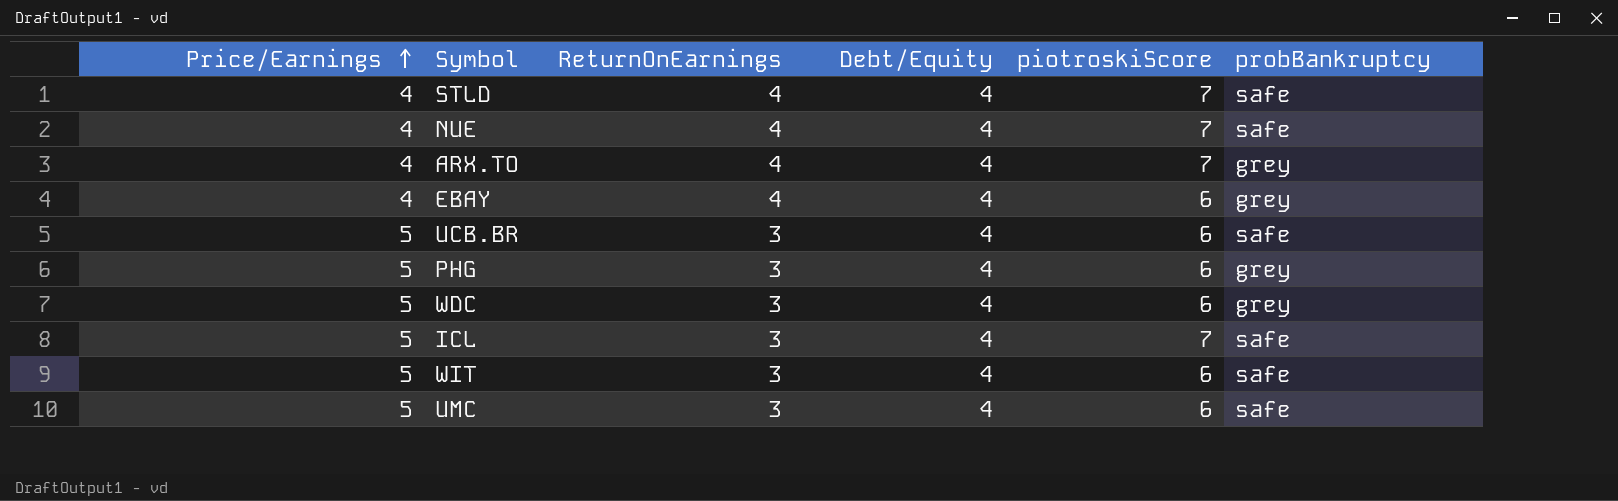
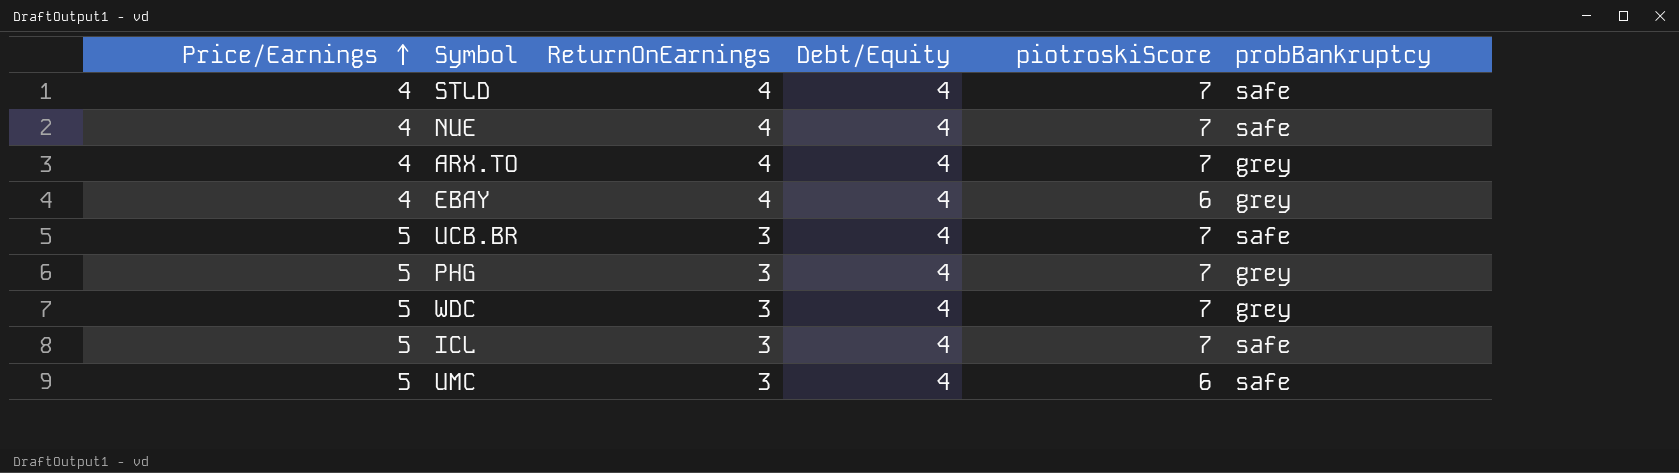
row WIT: 5 | 3 | 4 | 6 | safe -> none
UCB.BR | piotroskiScore: 6 -> 7
PHG | piotroskiScore: 6 -> 7
WDC | piotroskiScore: 6 -> 7

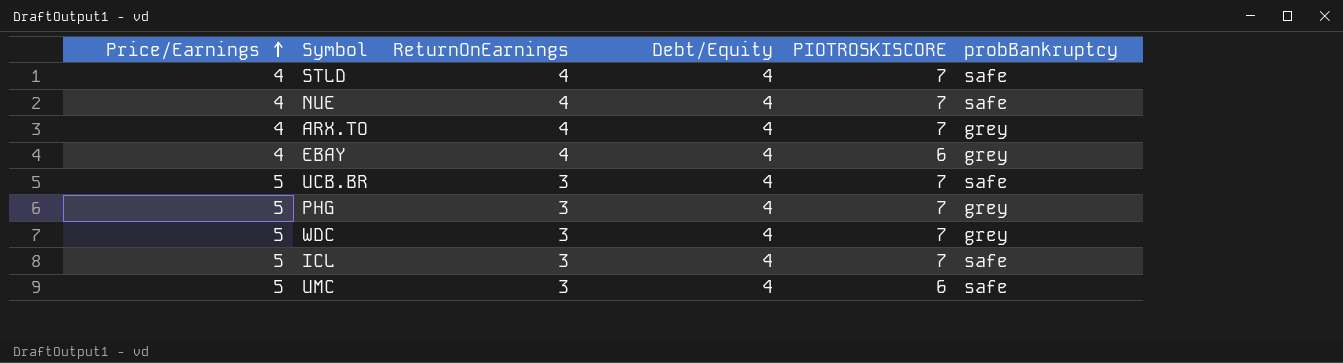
column name: piotroskiScore -> PIOTROSKISCORE

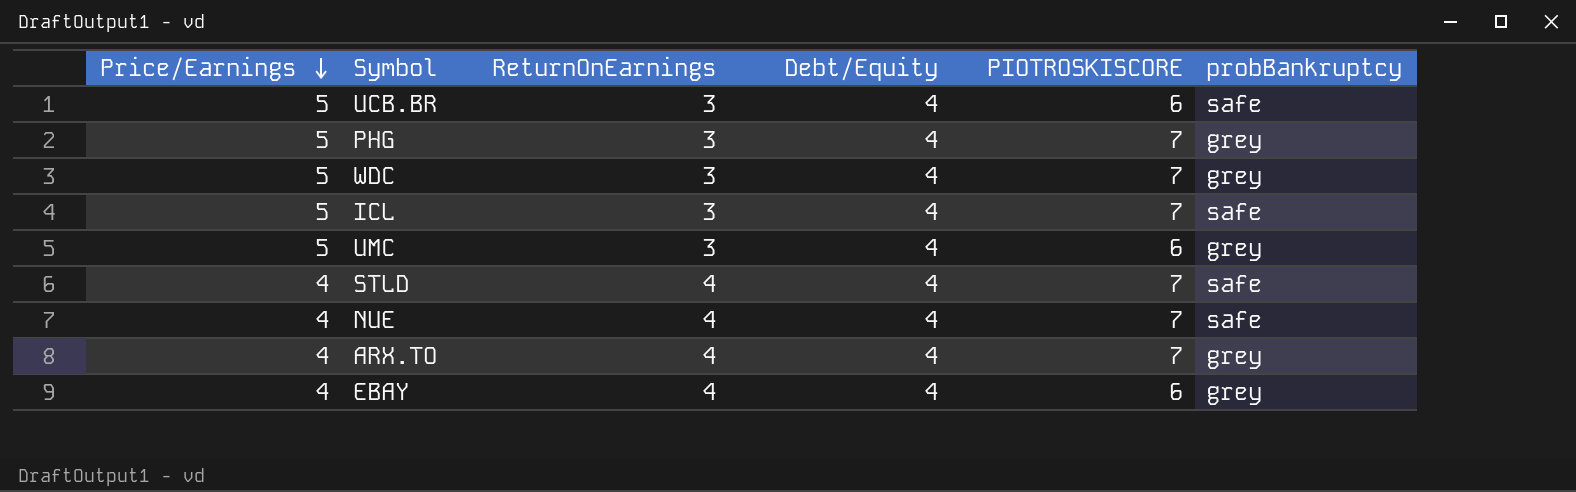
row order: Price/Earnings ascending -> Price/Earnings descending
UCB.BR | PIOTROSKISCORE: 7 -> 6
UMC | probBankruptcy: safe -> grey

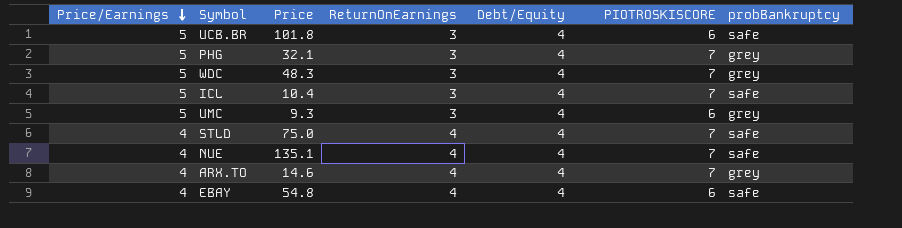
column Price | position: none -> 3
EBAY | probBankruptcy: grey -> safe

